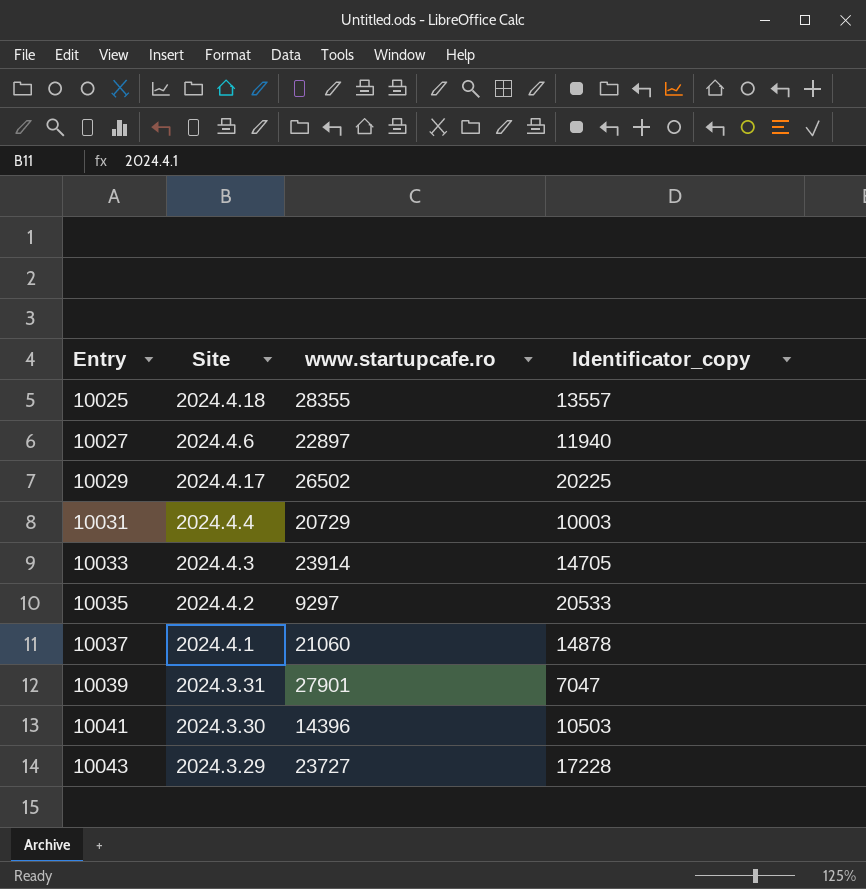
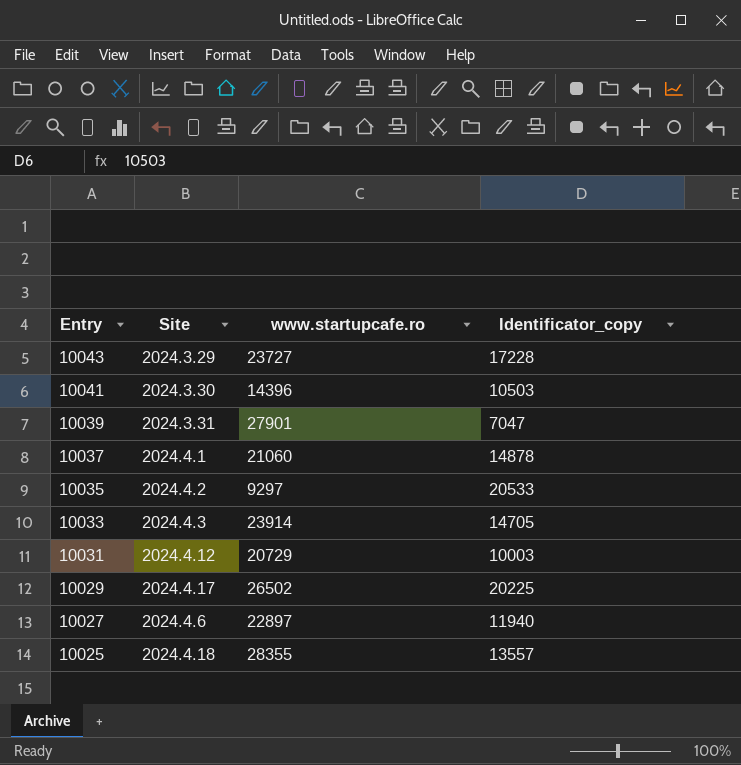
row order: Entry ascending -> Entry descending
10031 | Site: 2024.4.4 -> 2024.4.12

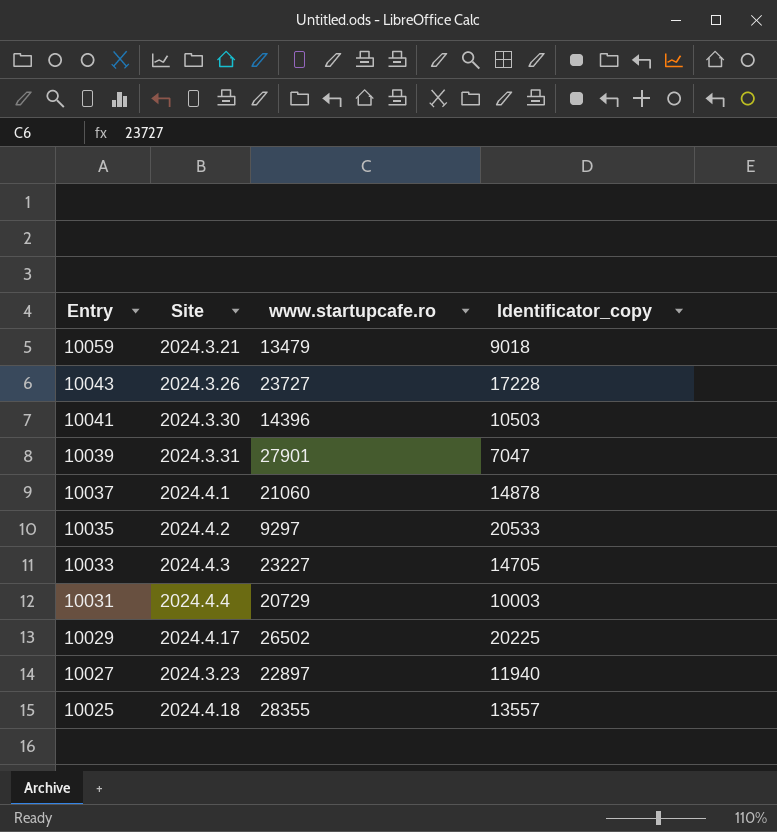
row 10059: none -> 2024.3.21 | 13479 | 9018
10043 | Site: 2024.3.29 -> 2024.3.26
10033 | www.startupcafe.ro: 23914 -> 23227
10031 | Site: 2024.4.12 -> 2024.4.4
10027 | Site: 2024.4.6 -> 2024.3.23

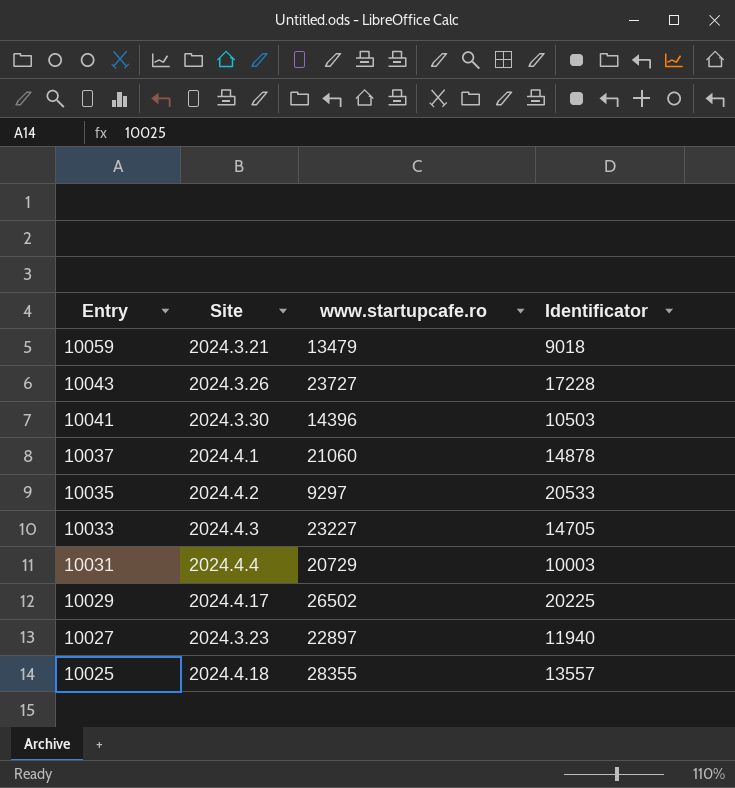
column name: Identificator_copy -> Identificator
row 10039: 2024.3.31 | 27901 | 7047 -> none

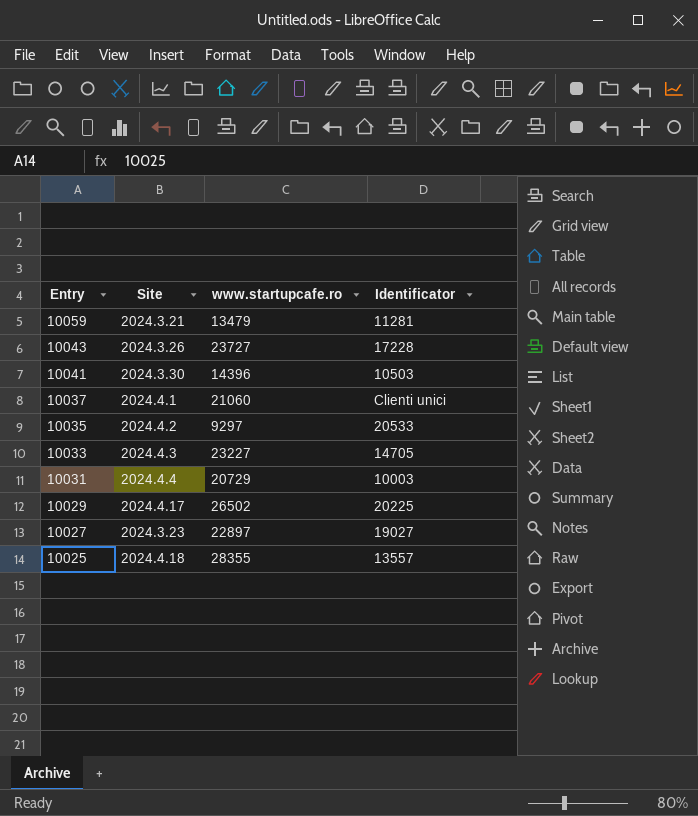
10059 | Identificator: 9018 -> 11281
10037 | Identificator: 14878 -> Clienti unici
10027 | Identificator: 11940 -> 19027

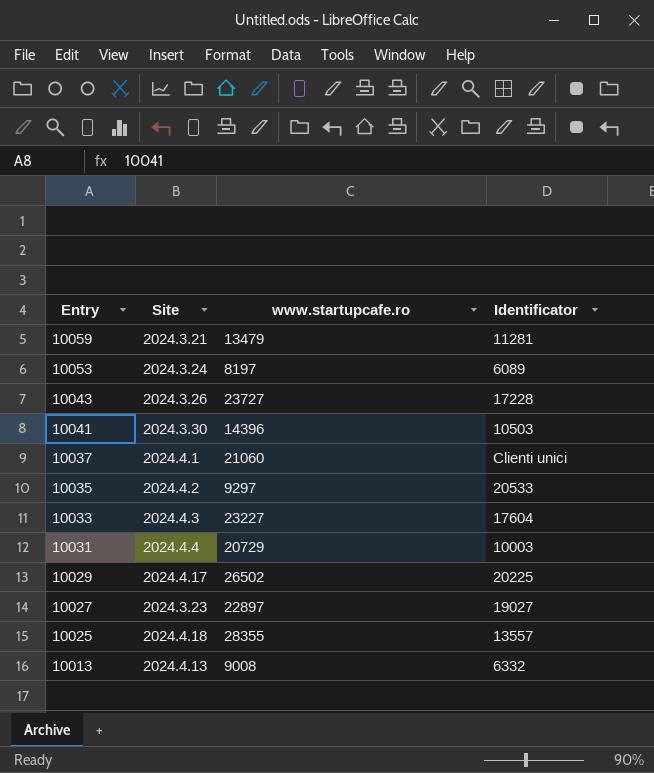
row 10053: none -> 2024.3.24 | 8197 | 6089
10033 | Identificator: 14705 -> 17604
row 10013: none -> 2024.4.13 | 9008 | 6332

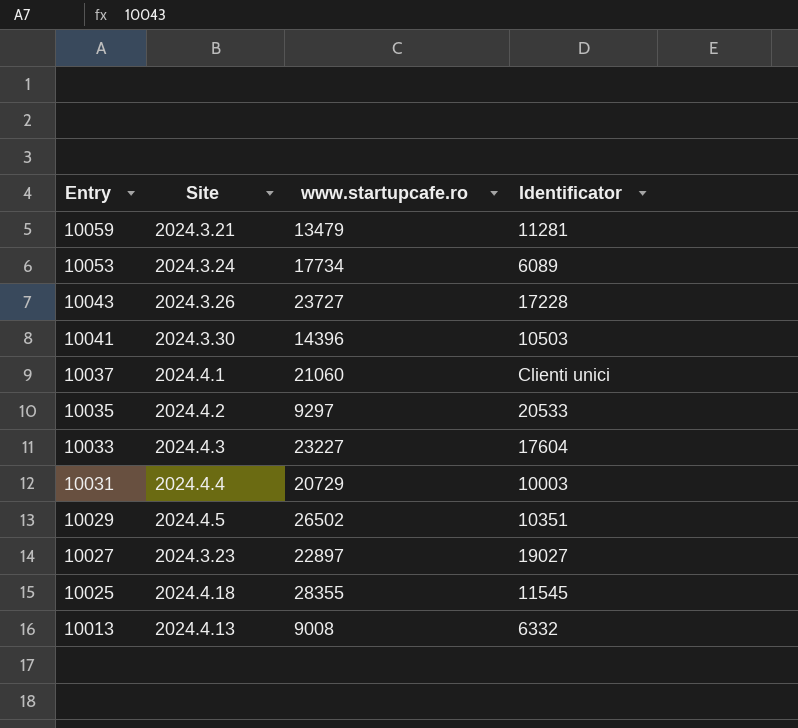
10053 | www.startupcafe.ro: 8197 -> 17734
10029 | Site: 2024.4.17 -> 2024.4.5
10029 | Identificator: 20225 -> 10351
10025 | Identificator: 13557 -> 11545

